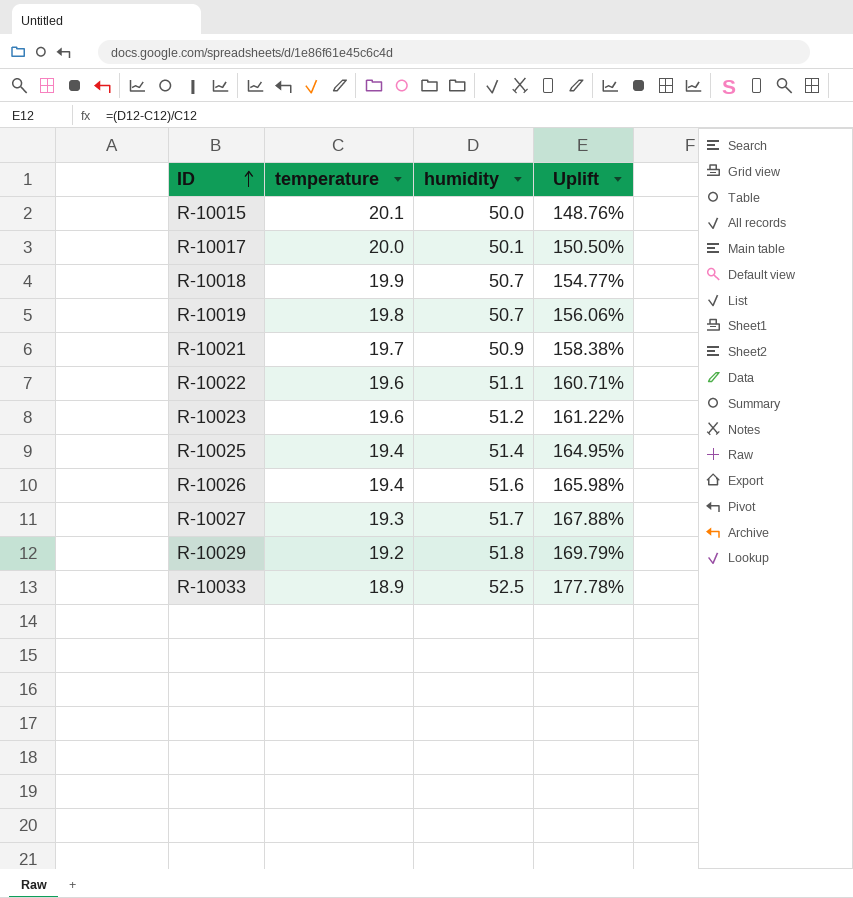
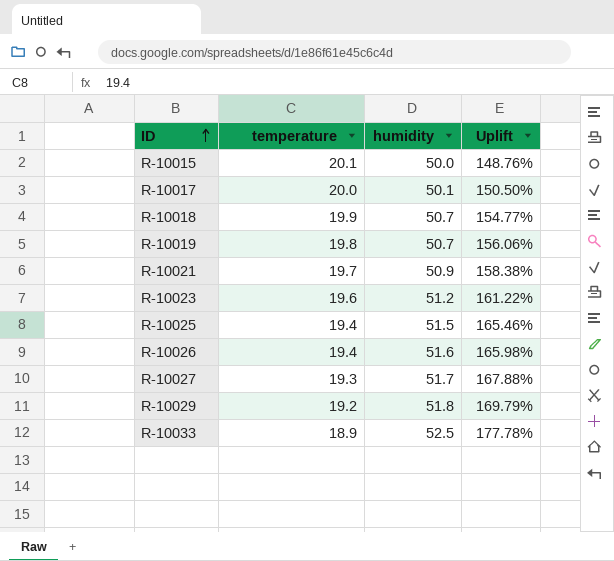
row R-10022: 19.6 | 51.1 | 160.71% -> none
R-10025 | humidity: 51.4 -> 51.5
R-10025 | Uplift: 164.95% -> 165.46%

